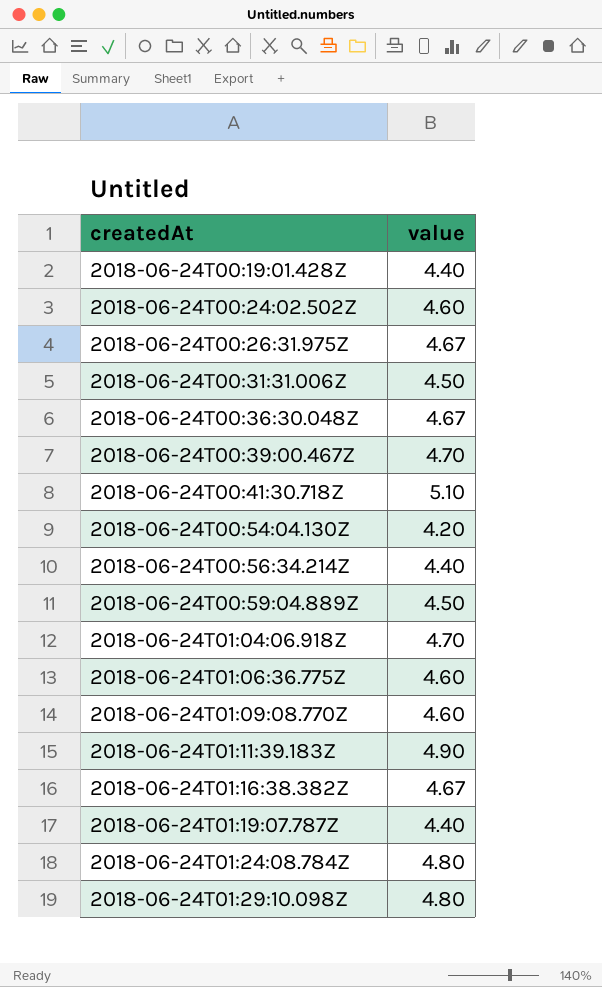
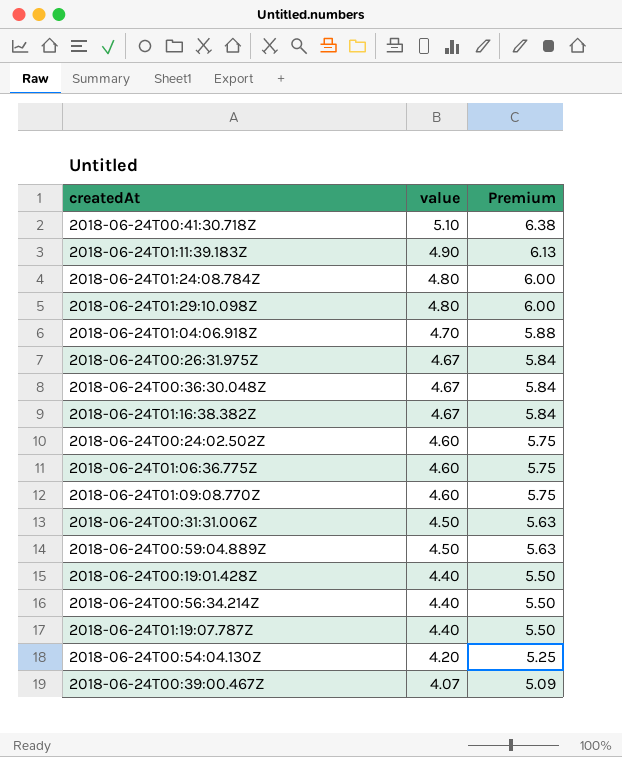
row order: createdAt ascending -> value descending
column Premium | formula: none -> [value] * 1.25
2018-06-24T00:39:00.467Z | value: 4.70 -> 4.07

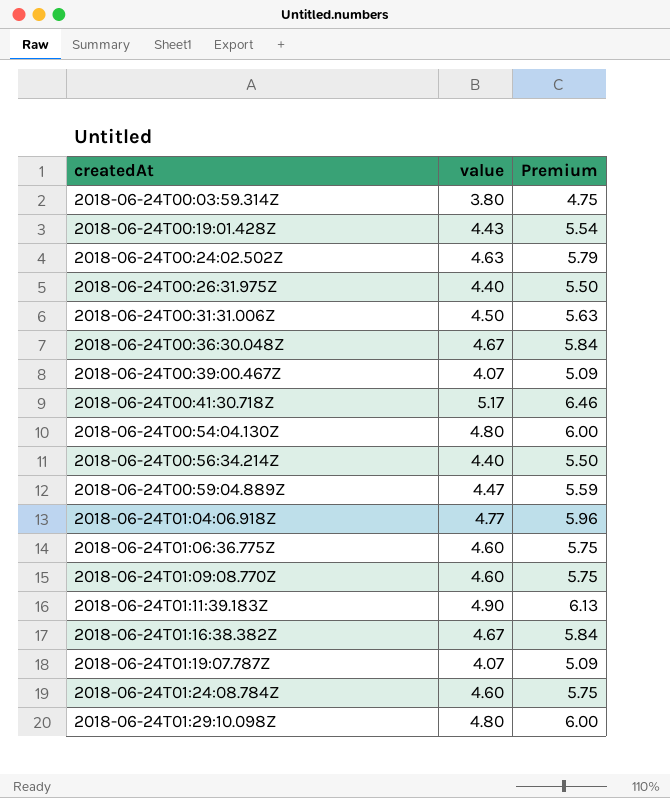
row order: value descending -> createdAt ascending
row 2018-06-24T00:03:59.314Z: none -> 3.80 | 4.75
2018-06-24T00:19:01.428Z | value: 4.40 -> 4.43
2018-06-24T00:19:01.428Z | Premium: 5.50 -> 5.54
2018-06-24T00:24:02.502Z | value: 4.60 -> 4.63
2018-06-24T00:24:02.502Z | Premium: 5.75 -> 5.79
2018-06-24T00:26:31.975Z | value: 4.67 -> 4.40
2018-06-24T00:26:31.975Z | Premium: 5.84 -> 5.50
2018-06-24T00:41:30.718Z | value: 5.10 -> 5.17
2018-06-24T00:41:30.718Z | Premium: 6.38 -> 6.46
2018-06-24T00:54:04.130Z | value: 4.20 -> 4.80
2018-06-24T00:54:04.130Z | Premium: 5.25 -> 6.00
2018-06-24T00:59:04.889Z | value: 4.50 -> 4.47
2018-06-24T00:59:04.889Z | Premium: 5.63 -> 5.59
2018-06-24T01:04:06.918Z | value: 4.70 -> 4.77
2018-06-24T01:04:06.918Z | Premium: 5.88 -> 5.96
2018-06-24T01:19:07.787Z | value: 4.40 -> 4.07
2018-06-24T01:19:07.787Z | Premium: 5.50 -> 5.09
2018-06-24T01:24:08.784Z | value: 4.80 -> 4.60
2018-06-24T01:24:08.784Z | Premium: 6.00 -> 5.75

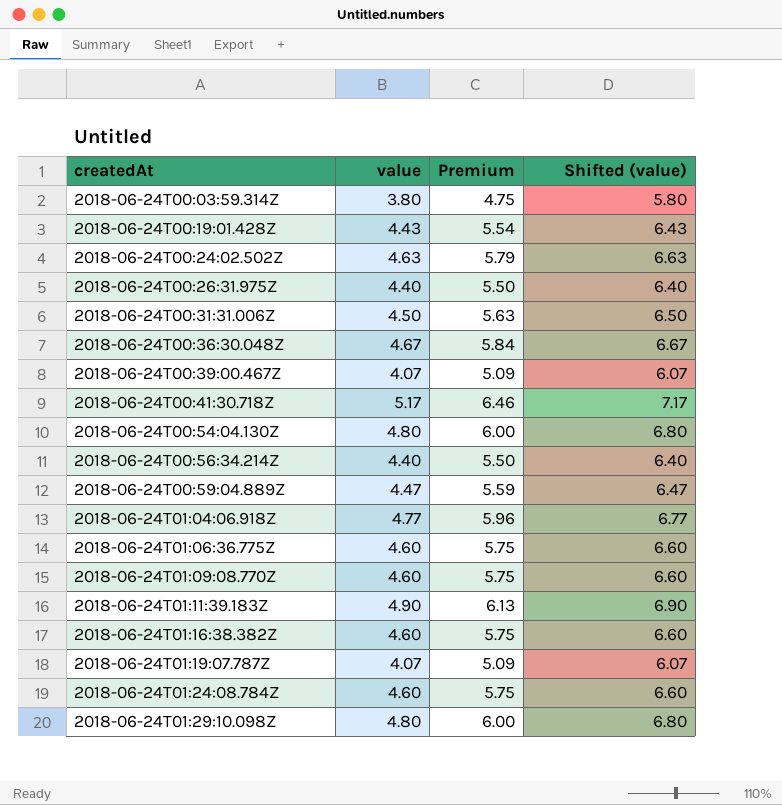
column Shifted (value) | formula: none -> [value] + 2
2018-06-24T01:16:38.382Z | value: 4.67 -> 4.60
2018-06-24T01:16:38.382Z | Premium: 5.84 -> 5.75

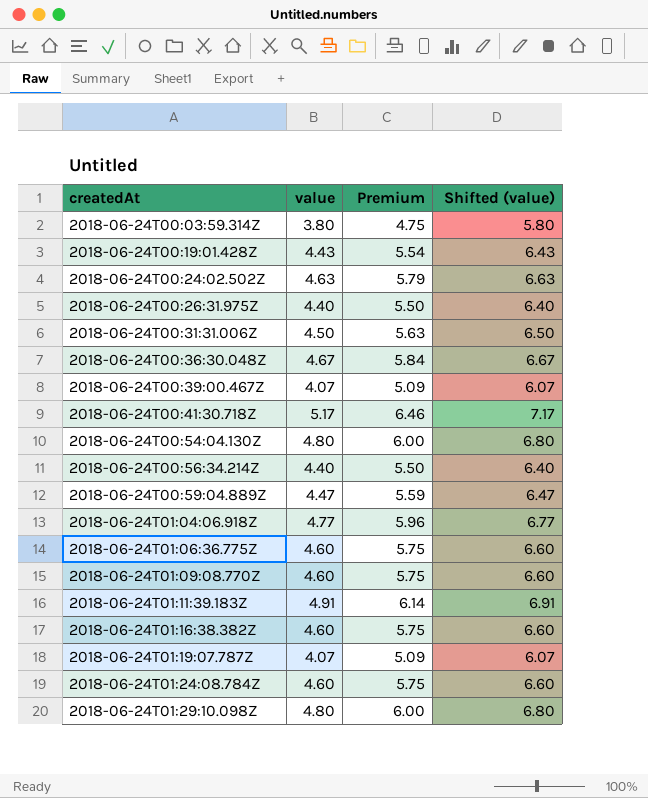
2018-06-24T01:11:39.183Z | value: 4.90 -> 4.91
2018-06-24T01:11:39.183Z | Premium: 6.13 -> 6.14
2018-06-24T01:11:39.183Z | Shifted (value): 6.90 -> 6.91

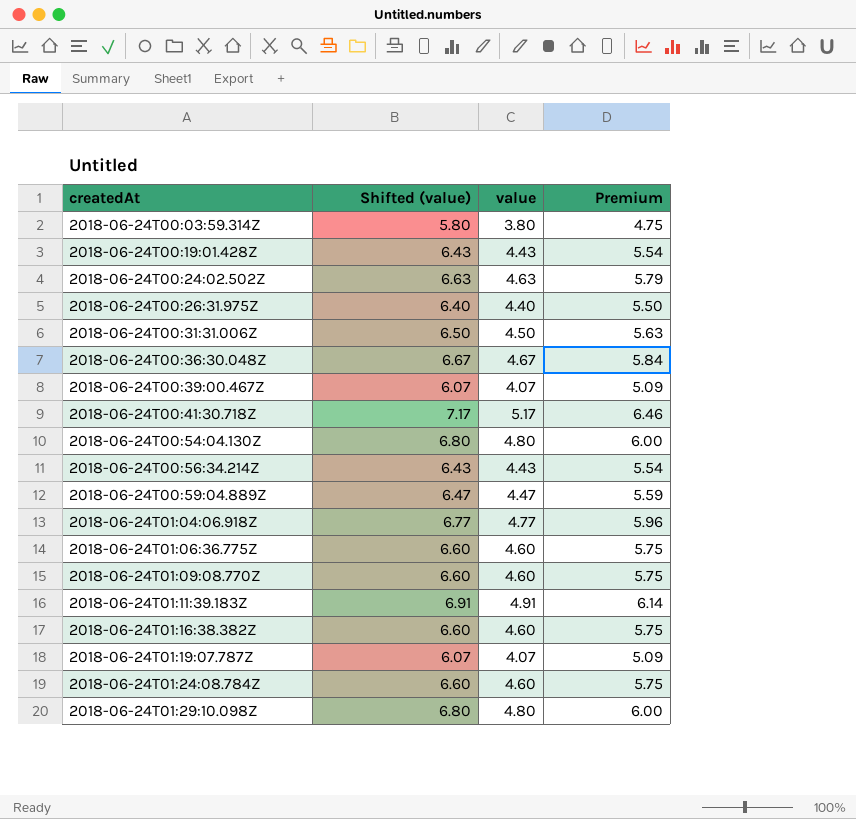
column Shifted (value) | position: 4 -> 2
2018-06-24T00:56:34.214Z | Shifted (value): 6.40 -> 6.43
2018-06-24T00:56:34.214Z | value: 4.40 -> 4.43
2018-06-24T00:56:34.214Z | Premium: 5.50 -> 5.54

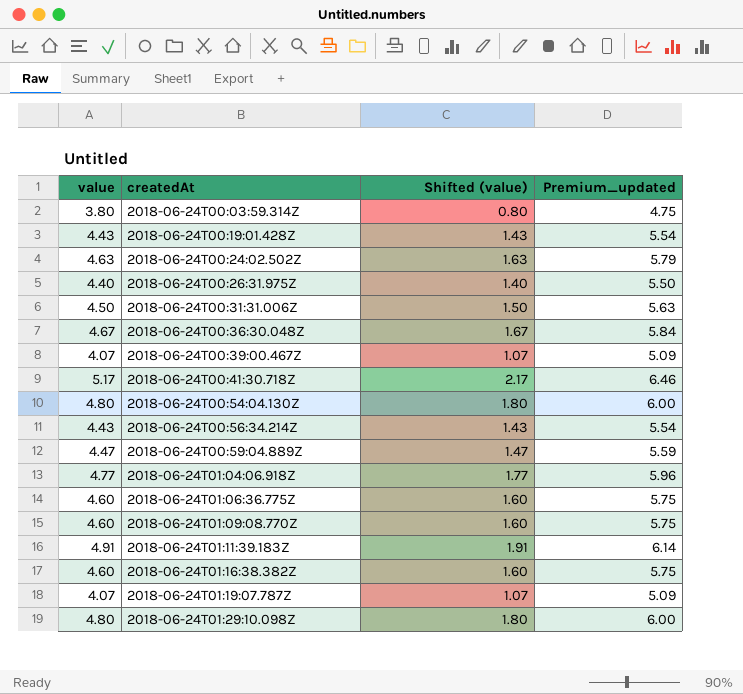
column value | position: 3 -> 1
column Shifted (value) | formula: [value] + 2 -> [value] - 3
column name: Premium -> Premium_updated
row 2018-06-24T01:24:08.784Z: 6.60 | 4.60 | 5.75 -> none

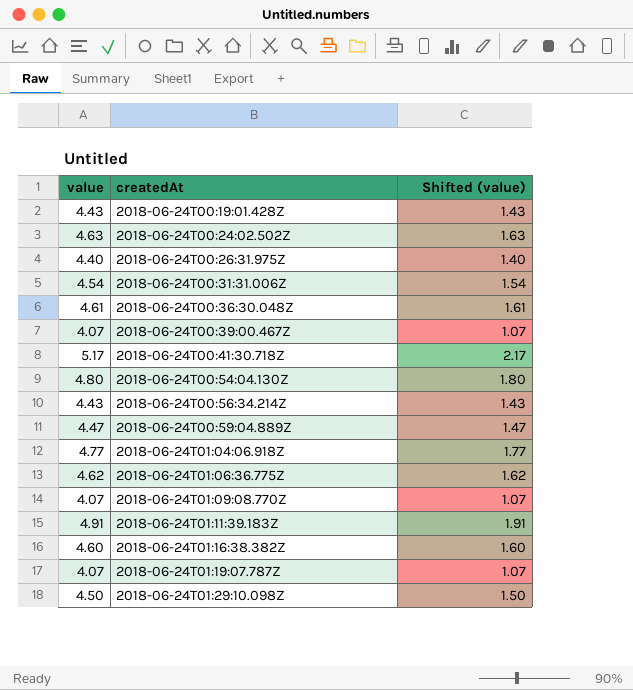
column Premium_updated | formula: [value] * 1.25 -> none
row 2018-06-24T00:03:59.314Z: 3.80 | 0.80 | 4.75 -> none
2018-06-24T00:31:31.006Z | value: 4.50 -> 4.54
2018-06-24T00:31:31.006Z | Shifted (value): 1.50 -> 1.54
2018-06-24T00:36:30.048Z | value: 4.67 -> 4.61
2018-06-24T00:36:30.048Z | Shifted (value): 1.67 -> 1.61
2018-06-24T01:06:36.775Z | value: 4.60 -> 4.62
2018-06-24T01:06:36.775Z | Shifted (value): 1.60 -> 1.62
2018-06-24T01:09:08.770Z | value: 4.60 -> 4.07
2018-06-24T01:09:08.770Z | Shifted (value): 1.60 -> 1.07
2018-06-24T01:29:10.098Z | value: 4.80 -> 4.50
2018-06-24T01:29:10.098Z | Shifted (value): 1.80 -> 1.50

